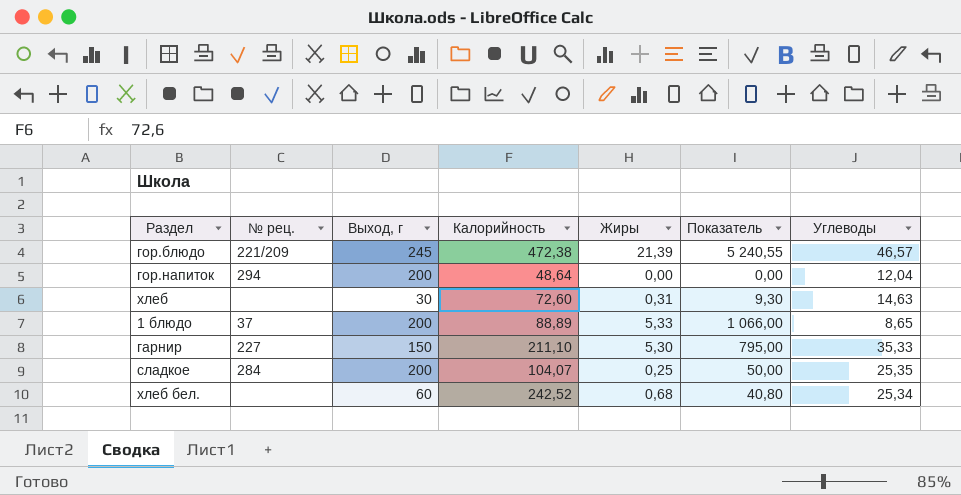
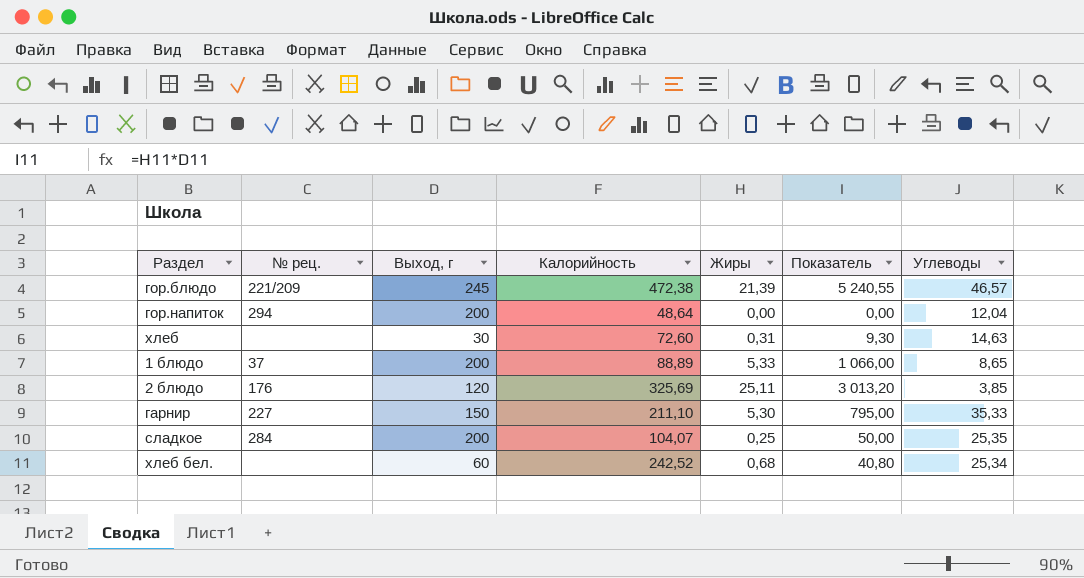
row 2 блюдо: none -> 176 | 120 | 325,69 | 25,11 | 3 013,20 | 3,85

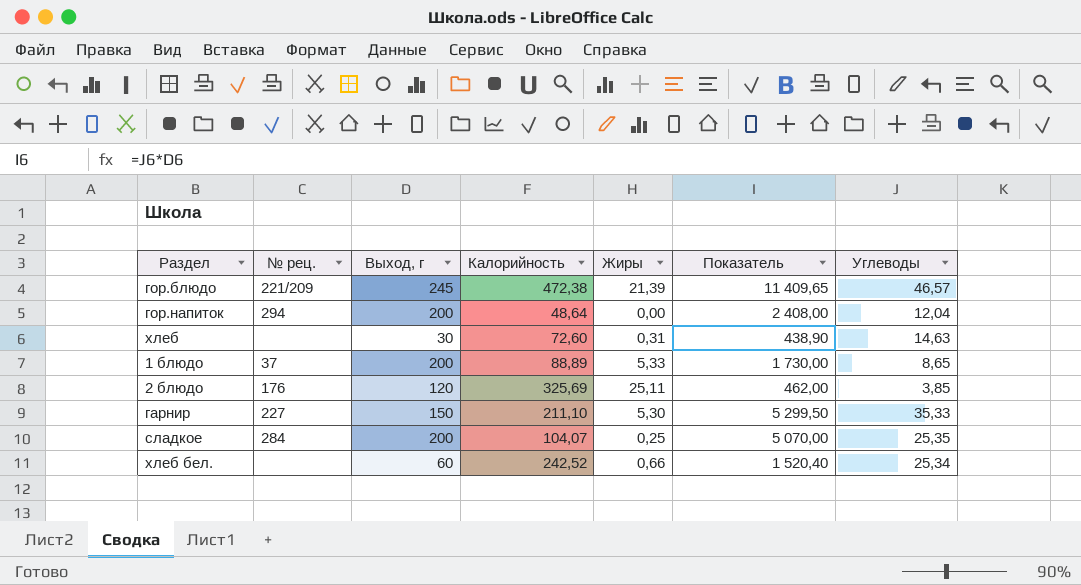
column Показатель | formula: [Выход, г] * [Жиры] -> [Выход, г] * [Углеводы]
хлеб бел. | Жиры: 0,68 -> 0,66

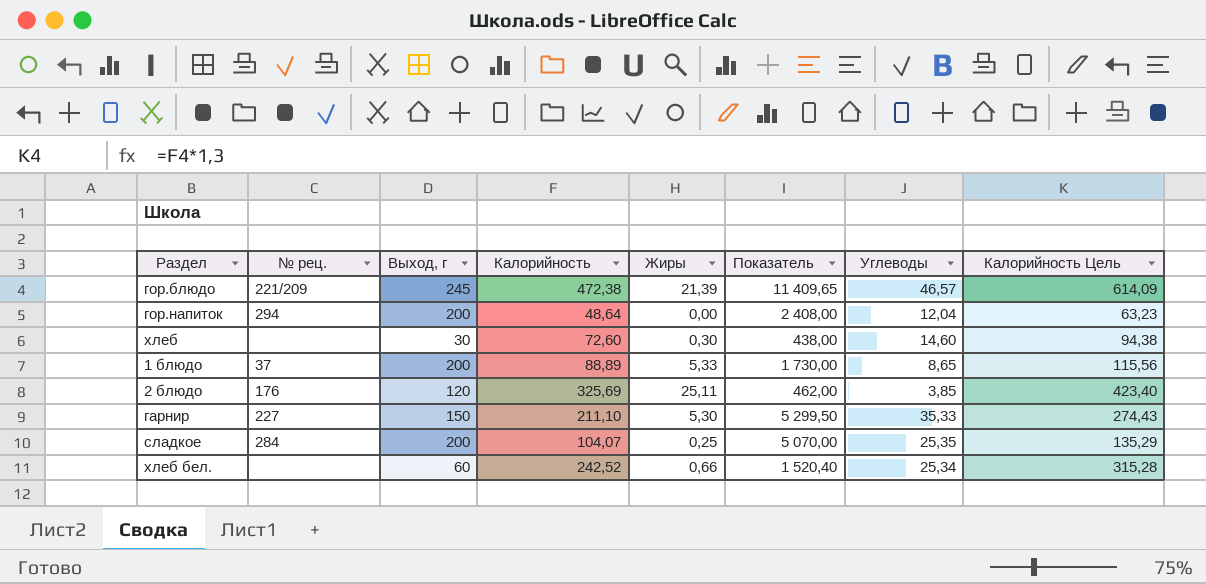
column Калорийность Цель | formula: none -> [Калорийность] * 1,3
хлеб | Жиры: 0,31 -> 0,30
хлеб | Показатель: 438,90 -> 438,00
хлеб | Углеводы: 14,63 -> 14,60

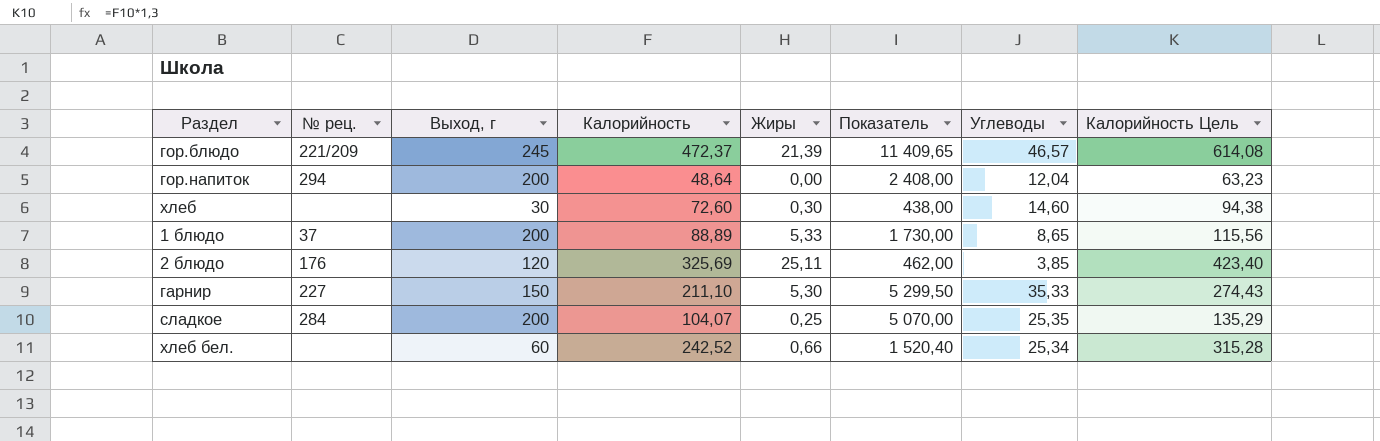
гор.блюдо | Калорийность: 472,38 -> 472,37
гор.блюдо | Калорийность Цель: 614,09 -> 614,08

